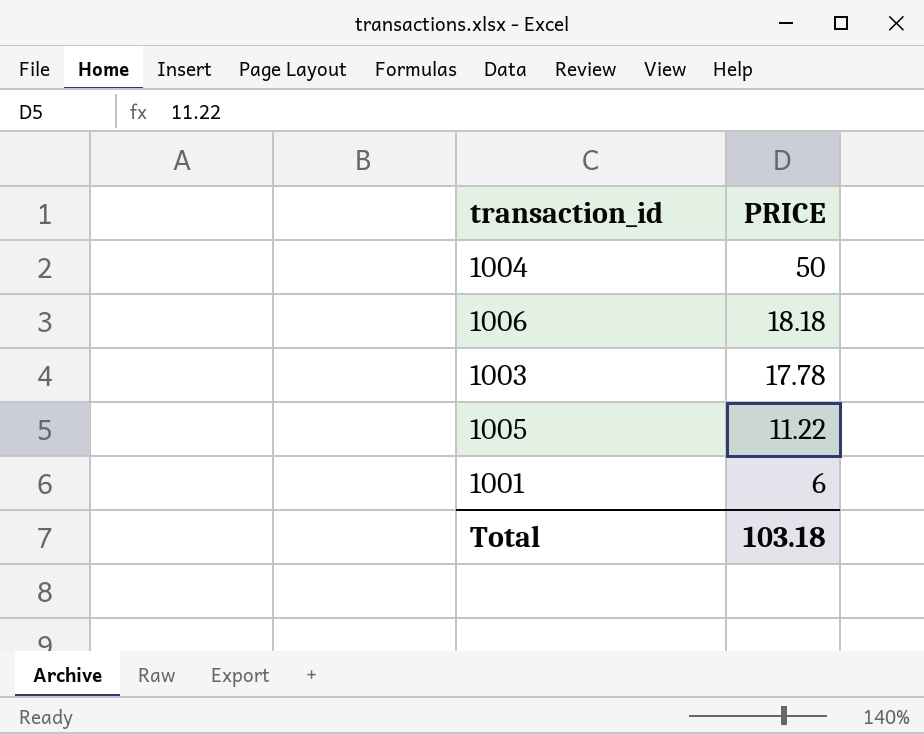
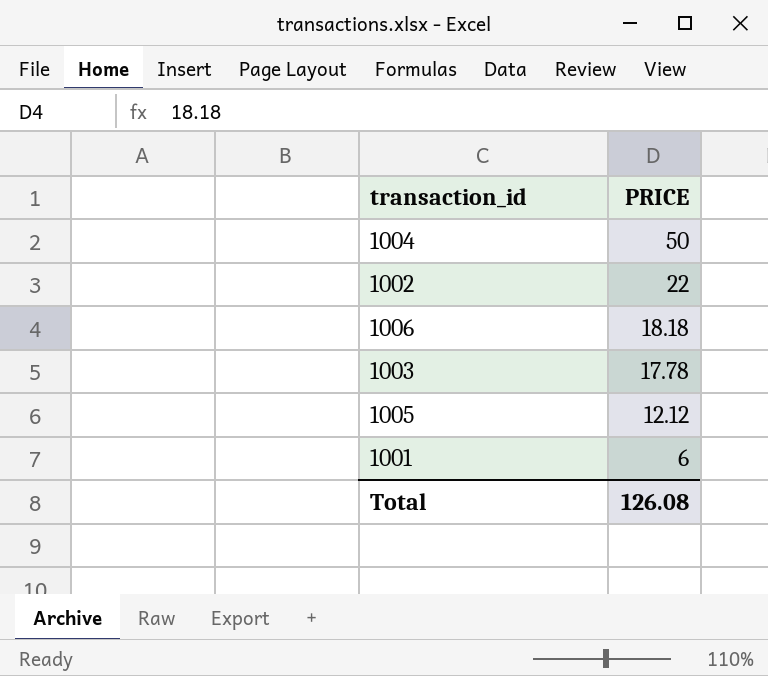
row 1002: none -> 22
1005 | PRICE: 11.22 -> 12.12
Total | PRICE: 103.18 -> 126.08

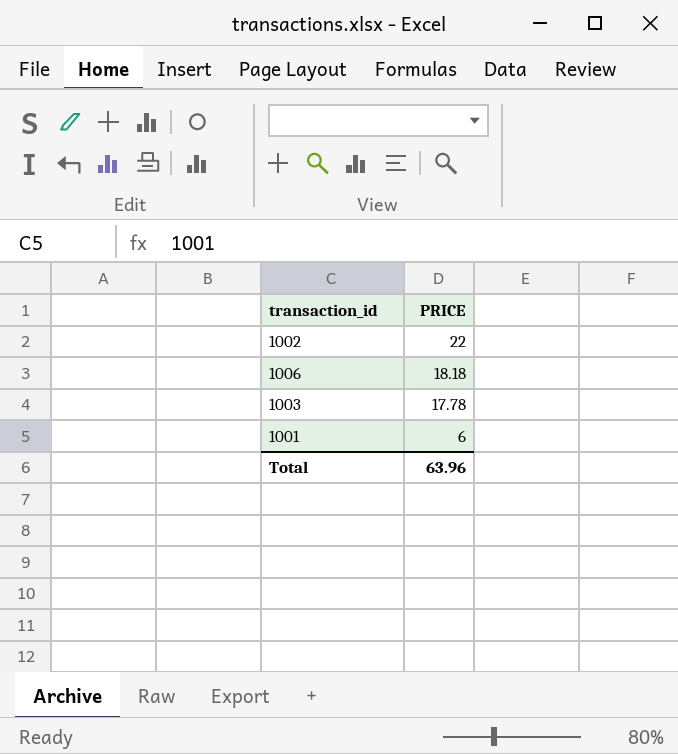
row 1004: 50 -> none
row 1005: 12.12 -> none
Total | PRICE: 126.08 -> 63.96

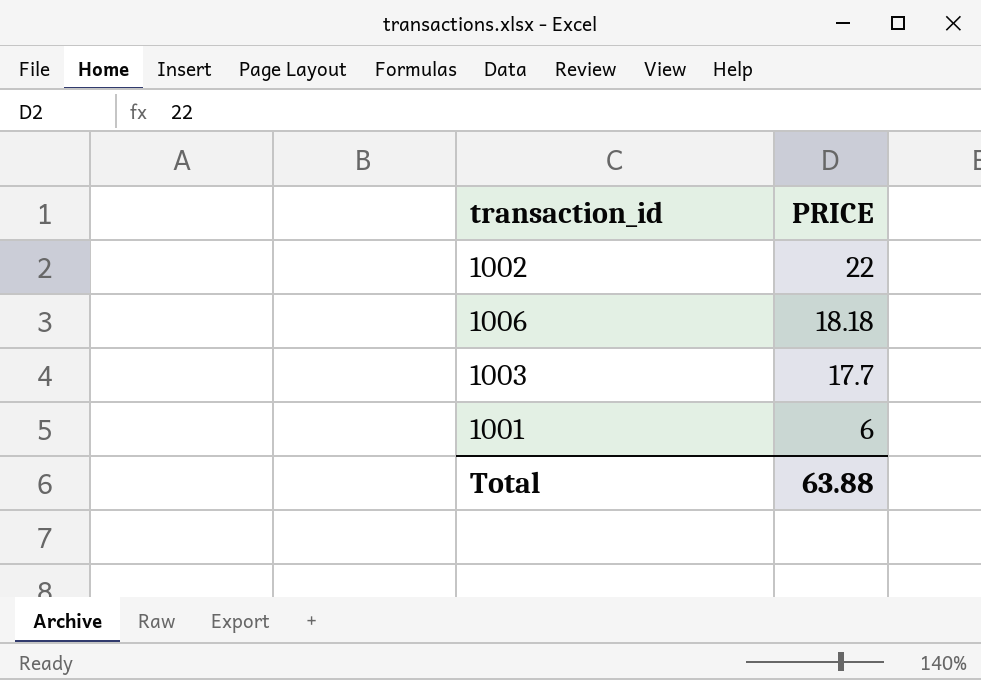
1003 | PRICE: 17.78 -> 17.7
Total | PRICE: 63.96 -> 63.88

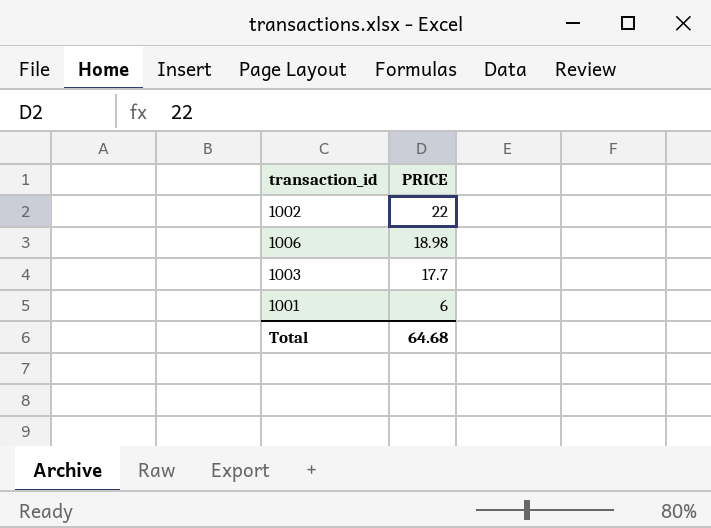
1006 | PRICE: 18.18 -> 18.98
Total | PRICE: 63.88 -> 64.68

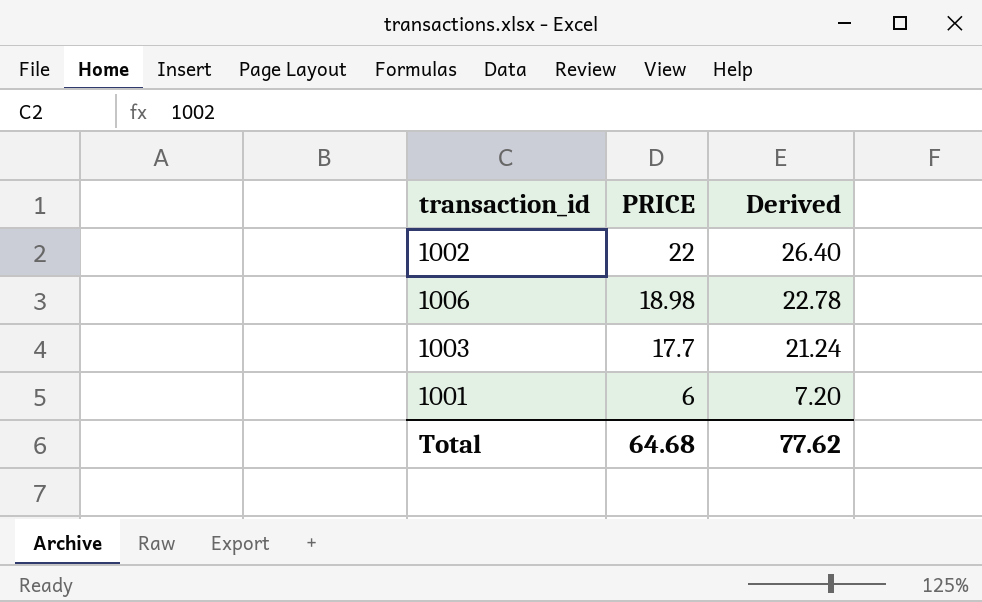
column Derived | formula: none -> [PRICE] * 1.2

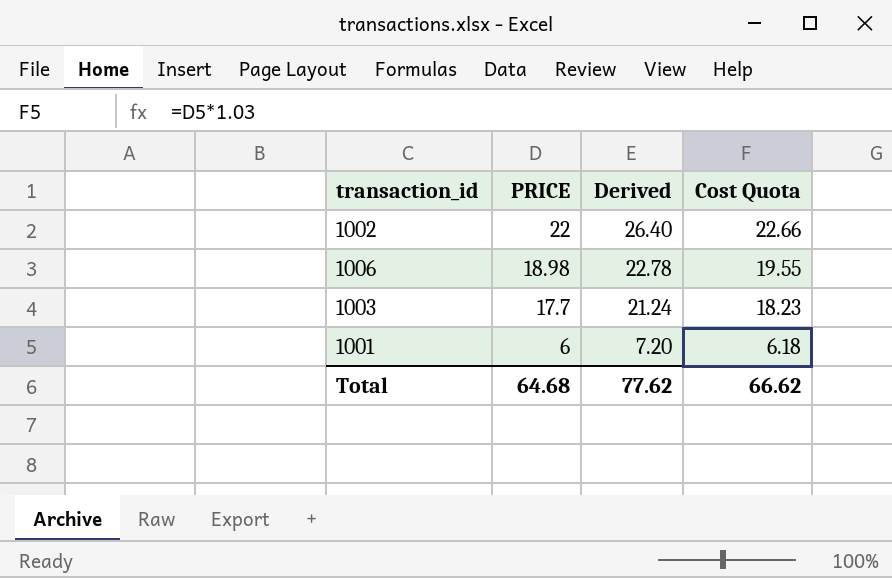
column Cost Quota | formula: none -> [PRICE] * 1.03

